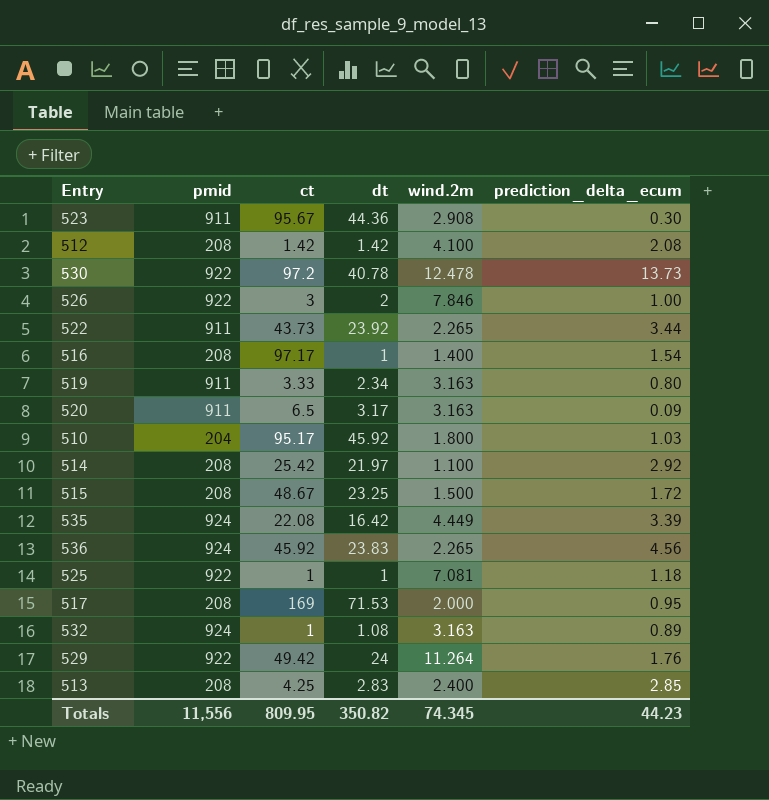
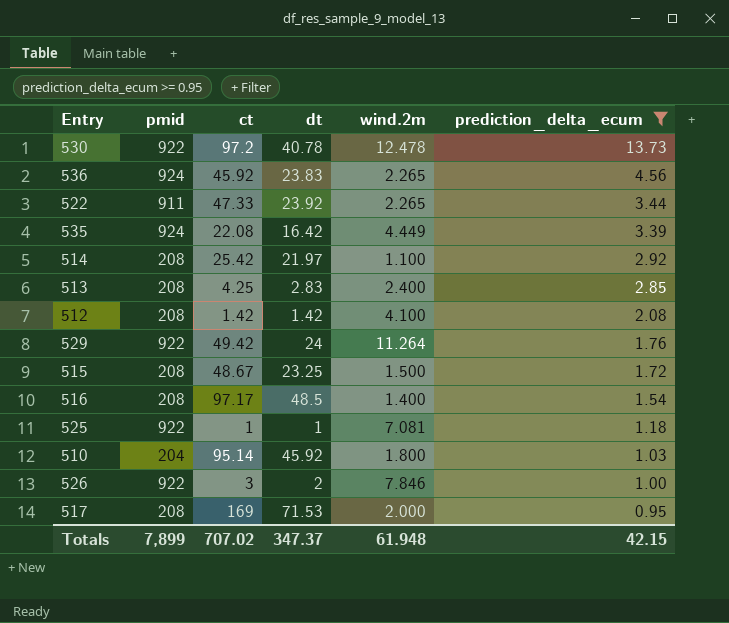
filter: none -> prediction_delta_ecum >= 0.95
row order: none -> prediction_delta_ecum descending
522 | ct: 43.73 -> 47.33
516 | dt: 1 -> 48.5
510 | ct: 95.17 -> 95.14
Totals | pmid: 11,556 -> 7,899
Totals | ct: 809.95 -> 707.02
Totals | dt: 350.82 -> 347.37
Totals | wind.2m: 74.345 -> 61.948
Totals | prediction_delta_ecum: 44.23 -> 42.15

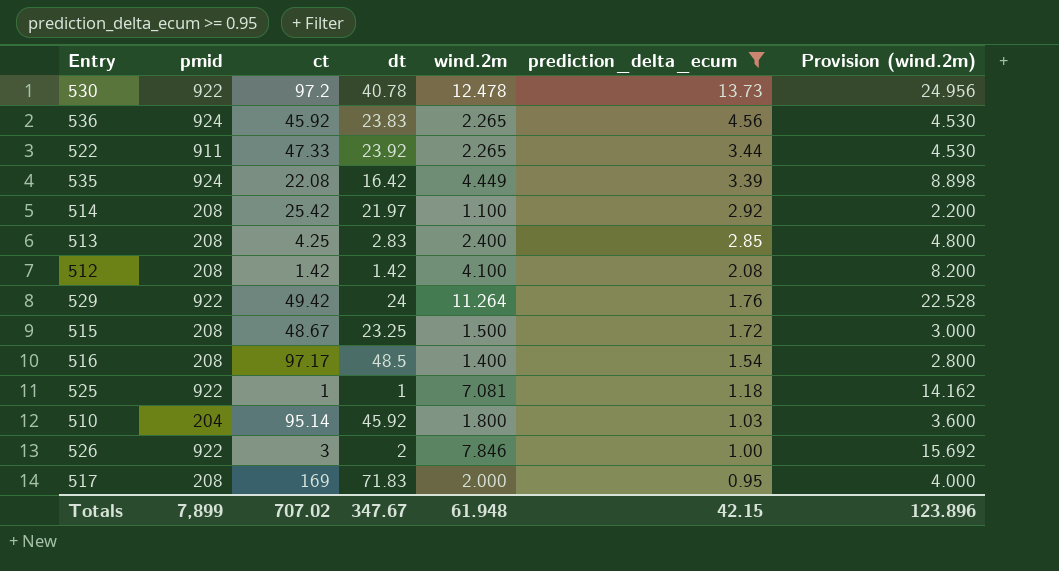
column Provision (wind.2m) | formula: none -> [wind.2m] * 2
517 | dt: 71.53 -> 71.83
Totals | dt: 347.37 -> 347.67

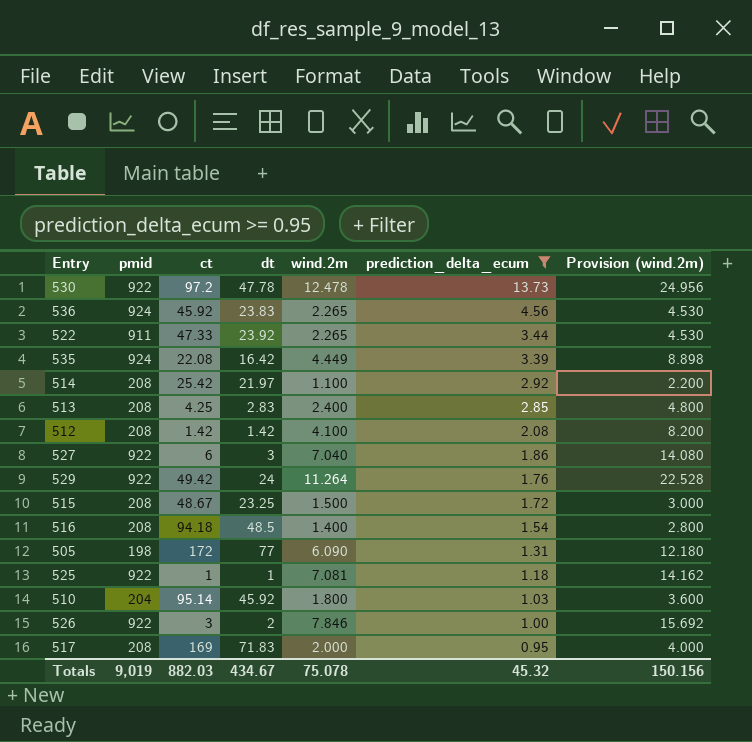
530 | dt: 40.78 -> 47.78
row 527: none -> 922 | 6 | 3 | 7.040 | 1.86 | 14.080
516 | ct: 97.17 -> 94.18
row 505: none -> 198 | 172 | 77 | 6.090 | 1.31 | 12.180
Totals | pmid: 7,899 -> 9,019
Totals | ct: 707.02 -> 882.03
Totals | dt: 347.67 -> 434.67
Totals | wind.2m: 61.948 -> 75.078
Totals | prediction_delta_ecum: 42.15 -> 45.32
Totals | Provision (wind.2m): 123.896 -> 150.156

